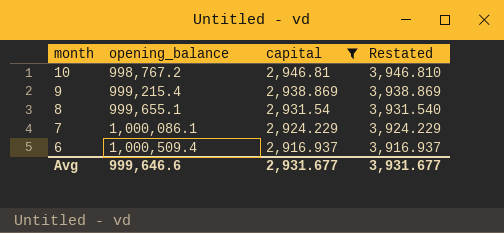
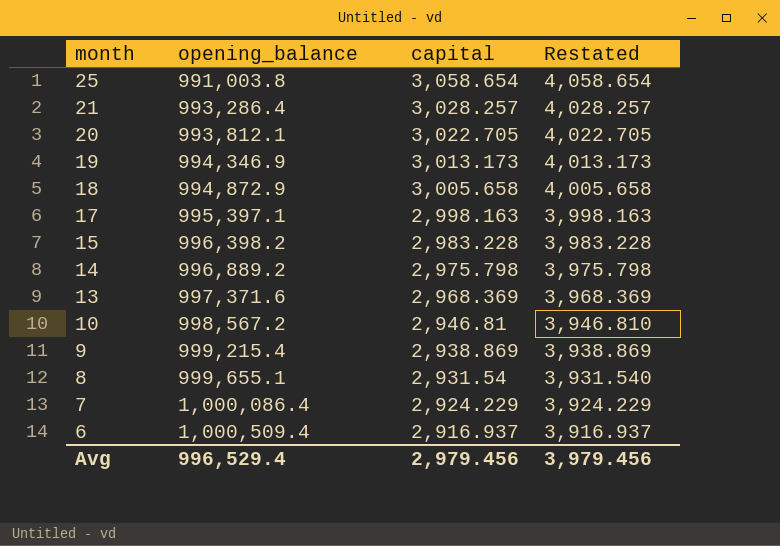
filter: capital <= 2,946.81 -> none
10 | opening_balance: 998,767.2 -> 998,567.2
7 | opening_balance: 1,000,086.1 -> 1,000,086.4
Avg | opening_balance: 999,646.6 -> 996,529.4
Avg | capital: 2,931.677 -> 2,979.456
Avg | Restated: 3,931.677 -> 3,979.456

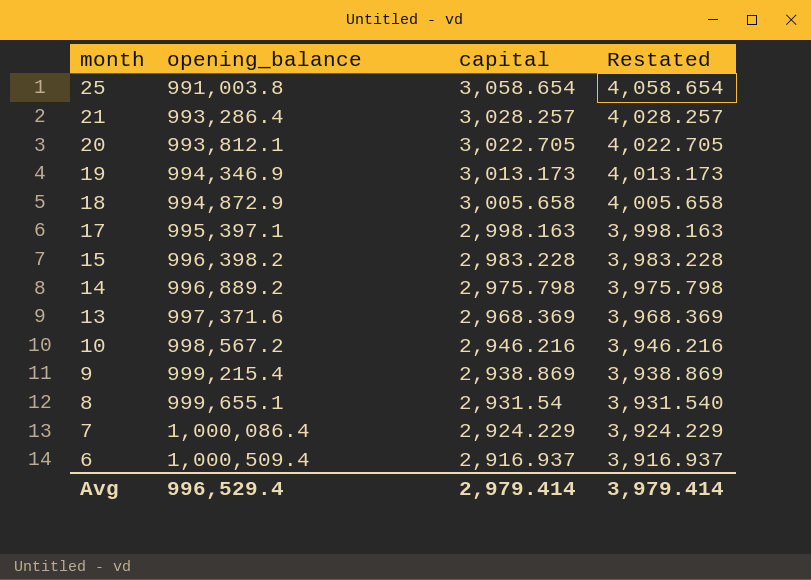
10 | capital: 2,946.81 -> 2,946.216
10 | Restated: 3,946.810 -> 3,946.216
Avg | capital: 2,979.456 -> 2,979.414
Avg | Restated: 3,979.456 -> 3,979.414

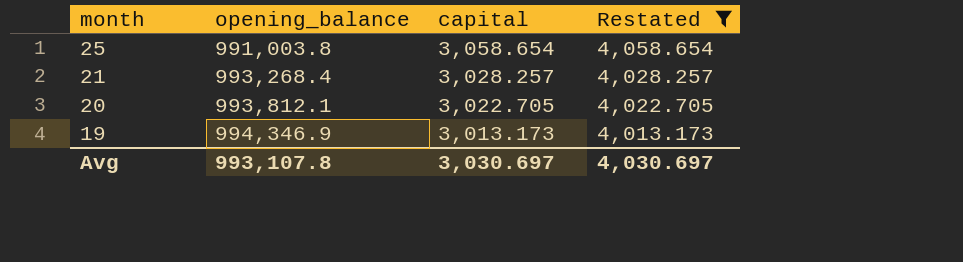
filter: none -> Restated >= 4,013.173
21 | opening_balance: 993,286.4 -> 993,268.4
Avg | opening_balance: 996,529.4 -> 993,107.8
Avg | capital: 2,979.414 -> 3,030.697
Avg | Restated: 3,979.414 -> 4,030.697

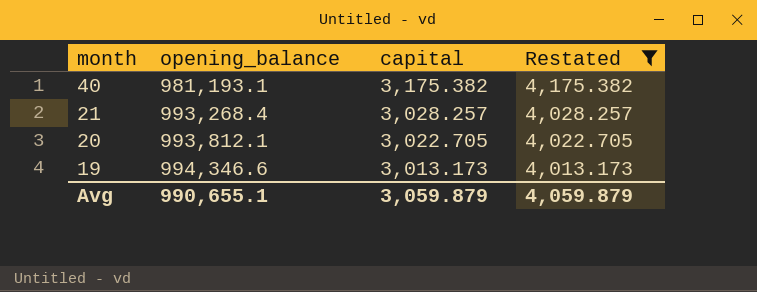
row 25: 991,003.8 | 3,058.654 | 4,058.654 -> none
row 40: none -> 981,193.1 | 3,175.382 | 4,175.382
19 | opening_balance: 994,346.9 -> 994,346.6
Avg | opening_balance: 993,107.8 -> 990,655.1
Avg | capital: 3,030.697 -> 3,059.879
Avg | Restated: 4,030.697 -> 4,059.879

